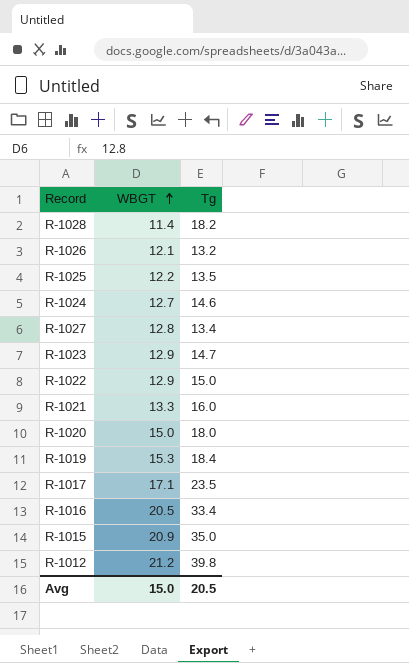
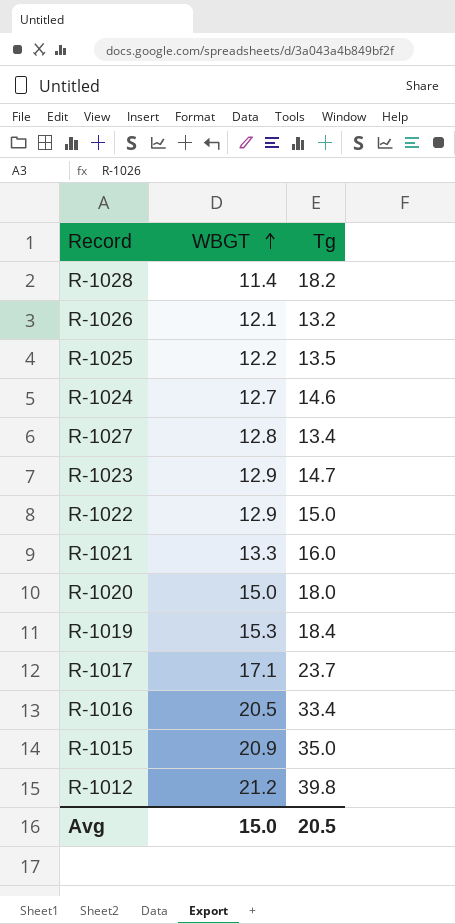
R-1017 | Tg: 23.5 -> 23.7

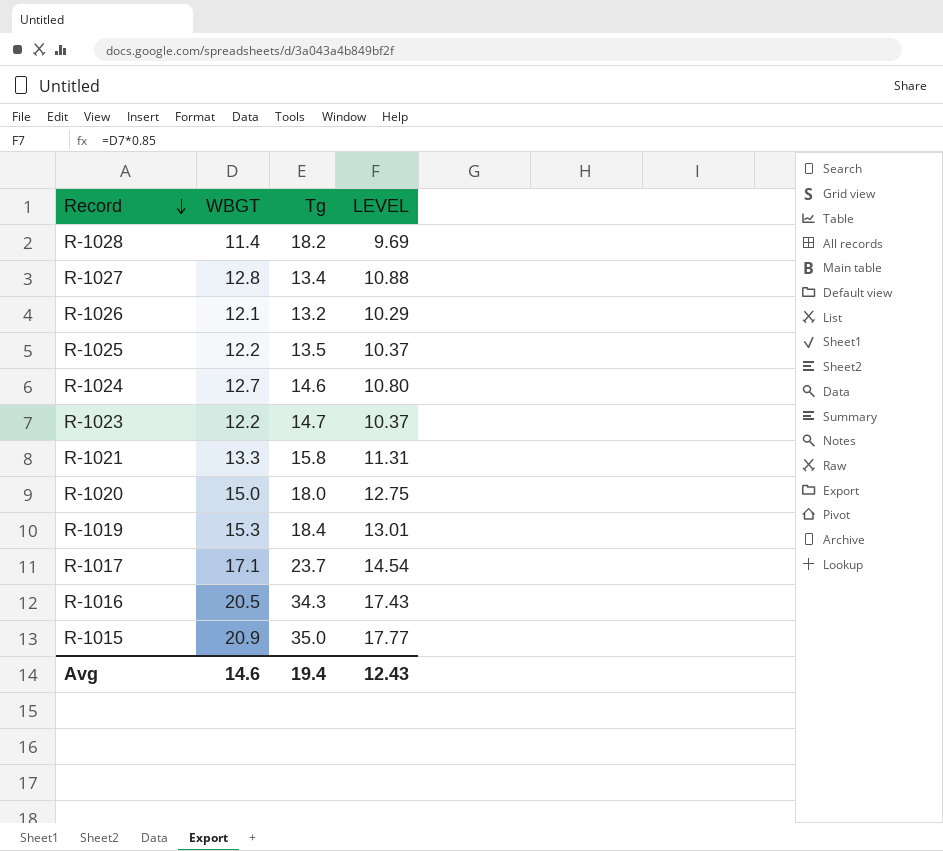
row order: WBGT ascending -> Record descending
column LEVEL | formula: none -> [WBGT] * 0.85
row R-1022: 12.9 | 15.0 -> none
row R-1012: 21.2 | 39.8 -> none
R-1023 | WBGT: 12.9 -> 12.2
R-1021 | Tg: 16.0 -> 15.8
R-1016 | Tg: 33.4 -> 34.3
Avg | WBGT: 15.0 -> 14.6
Avg | Tg: 20.5 -> 19.4

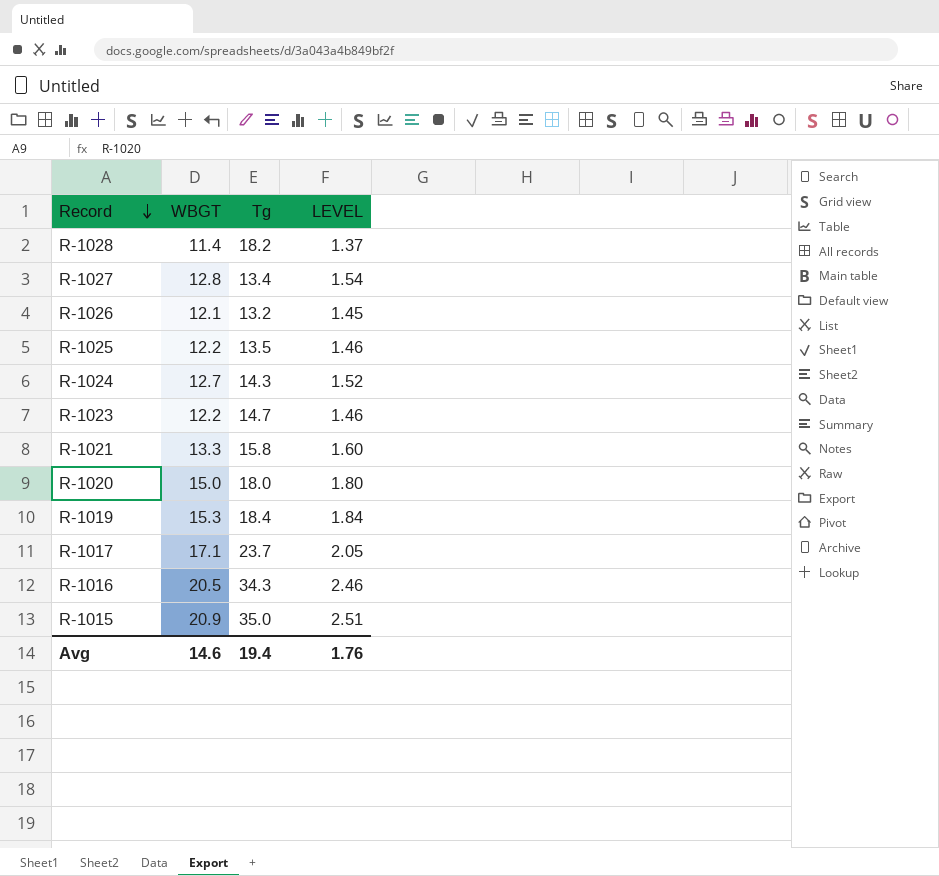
column LEVEL | formula: [WBGT] * 0.85 -> [WBGT] * 0.12
R-1024 | Tg: 14.6 -> 14.3
Avg | LEVEL: 12.43 -> 1.76

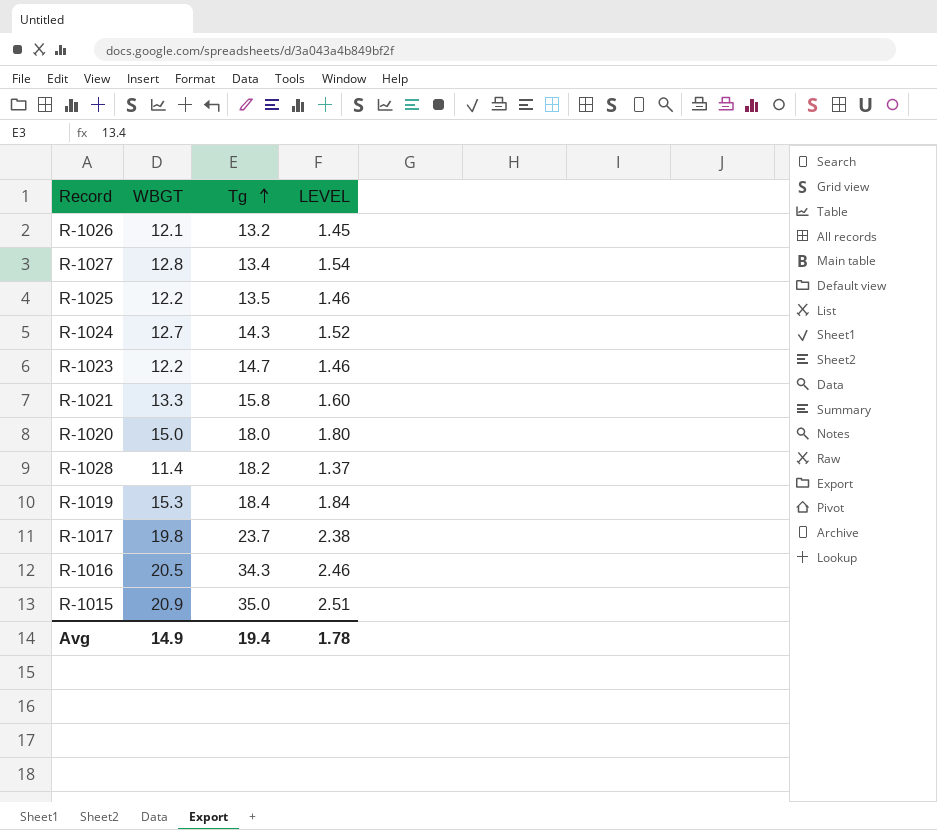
row order: Record descending -> Tg ascending
R-1017 | WBGT: 17.1 -> 19.8
R-1017 | LEVEL: 2.05 -> 2.38
Avg | WBGT: 14.6 -> 14.9
Avg | LEVEL: 1.76 -> 1.78

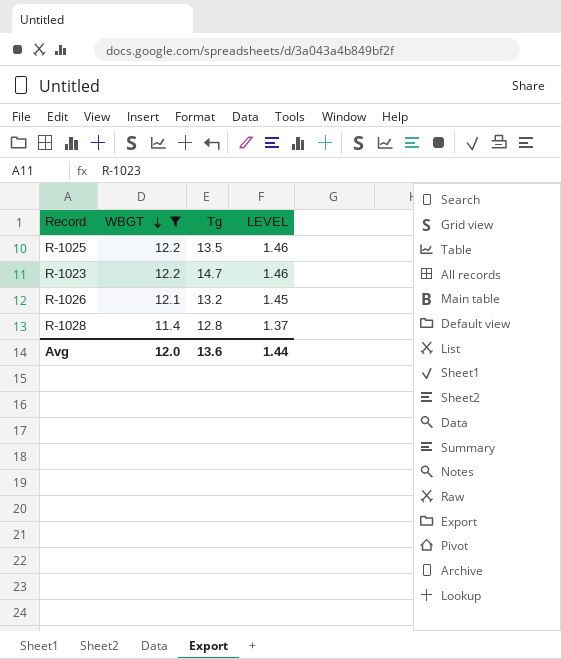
filter: none -> WBGT <= 12.2
row order: Tg ascending -> WBGT descending
R-1028 | Tg: 18.2 -> 12.8
Avg | WBGT: 14.9 -> 12.0
Avg | Tg: 19.4 -> 13.6
Avg | LEVEL: 1.78 -> 1.44

